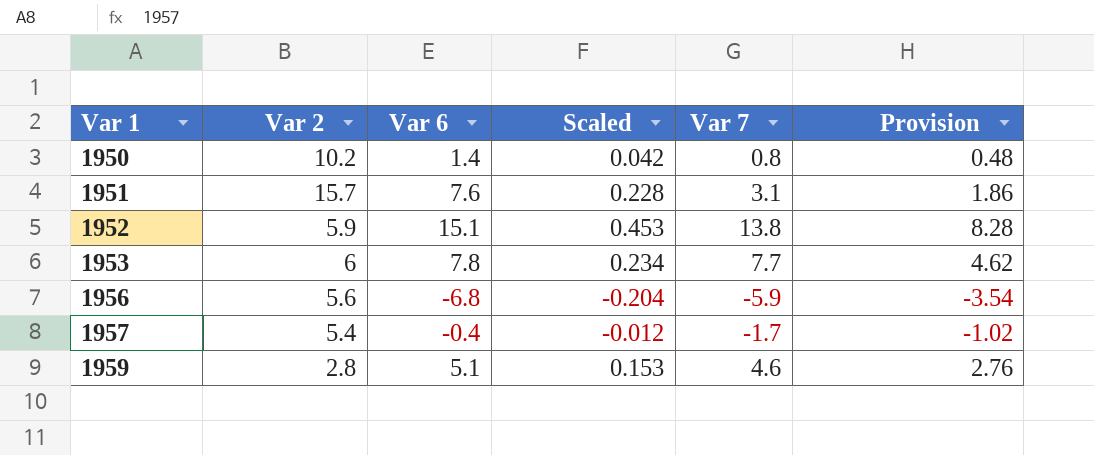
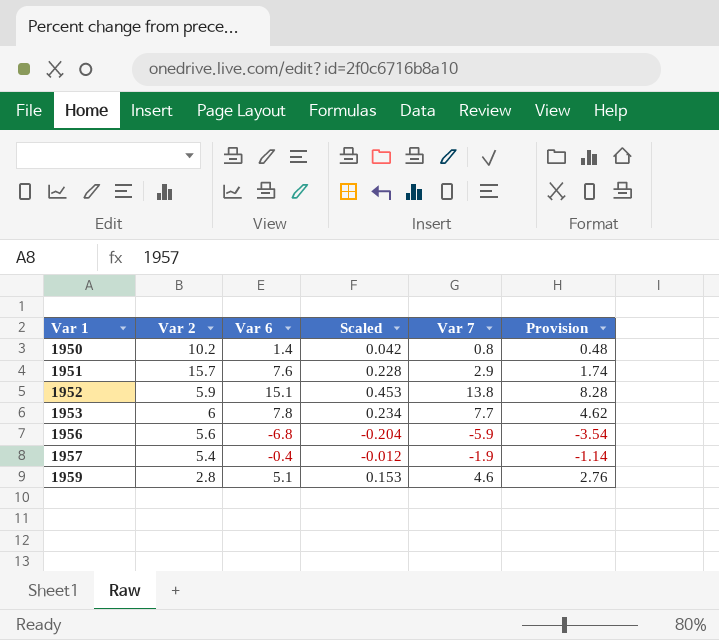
1951 | Var 7: 3.1 -> 2.9
1951 | Provision: 1.86 -> 1.74
1957 | Var 7: -1.7 -> -1.9
1957 | Provision: -1.02 -> -1.14

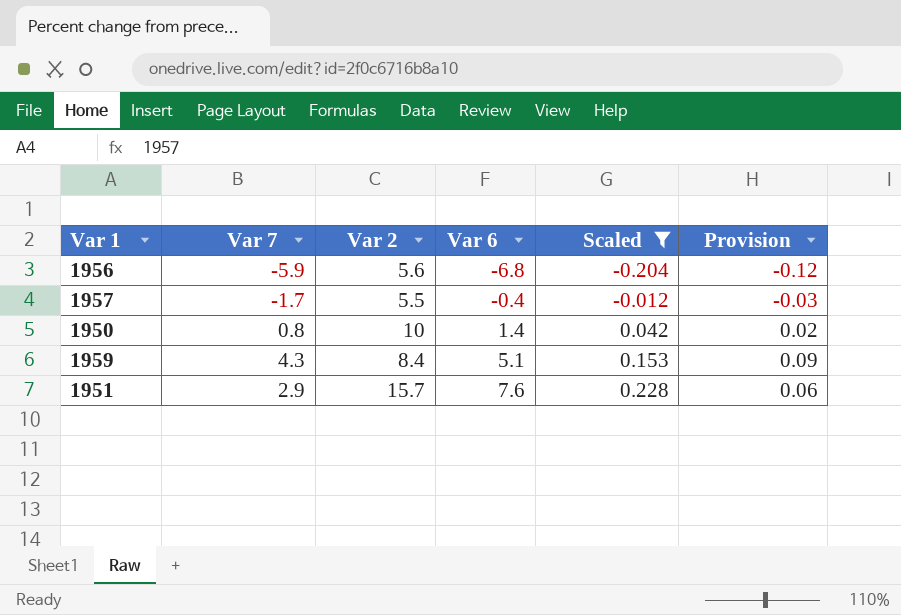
filter: none -> Scaled <= 0.228
row order: Var 1 ascending -> Var 6 ascending
column Var 7 | position: 5 -> 2
column Provision | formula: [Var 7] * 0.6 -> [Var 7] * 0.02
1957 | Var 7: -1.9 -> -1.7
1957 | Var 2: 5.4 -> 5.5
1950 | Var 2: 10.2 -> 10
1959 | Var 7: 4.6 -> 4.3
1959 | Var 2: 2.8 -> 8.4

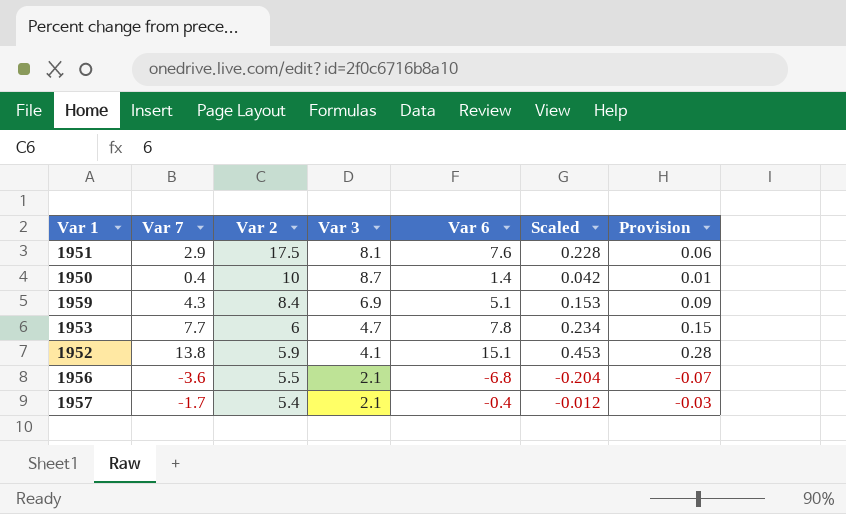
filter: Scaled <= 0.228 -> none
row order: Var 6 ascending -> Var 2 descending
column Var 3 | position: none -> 4
1951 | Var 2: 15.7 -> 17.5
1950 | Var 7: 0.8 -> 0.4
1950 | Provision: 0.02 -> 0.01
1956 | Var 7: -5.9 -> -3.6
1956 | Var 2: 5.6 -> 5.5
1956 | Provision: -0.12 -> -0.07
1957 | Var 2: 5.5 -> 5.4

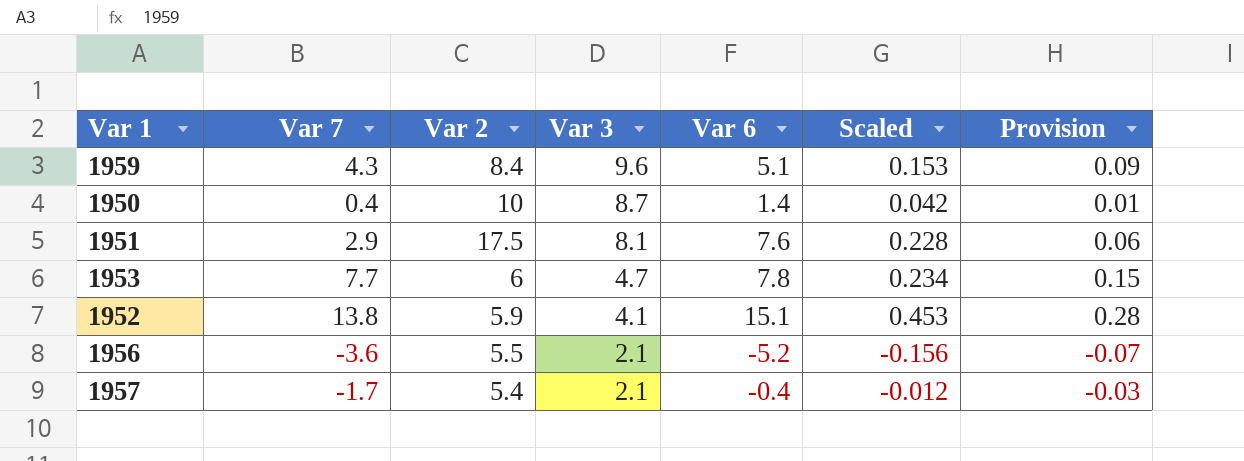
row order: Var 2 descending -> Var 3 descending
1959 | Var 3: 6.9 -> 9.6
1956 | Var 6: -6.8 -> -5.2
1956 | Scaled: -0.204 -> -0.156

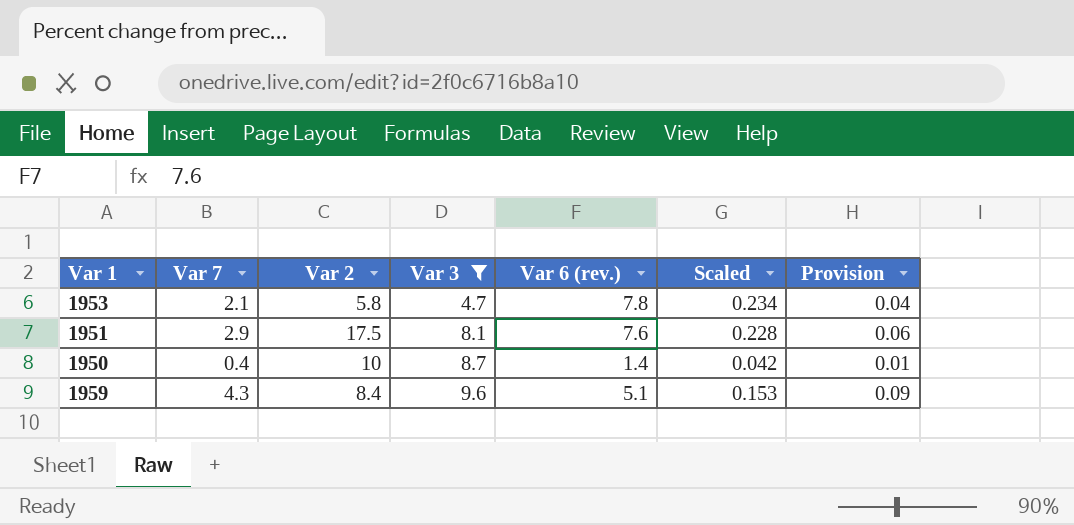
filter: none -> Var 3 >= 4.7
row order: Var 3 descending -> Var 3 ascending
column name: Var 6 -> Var 6 (rev.)
1953 | Var 7: 7.7 -> 2.1
1953 | Var 2: 6 -> 5.8
1953 | Provision: 0.15 -> 0.04

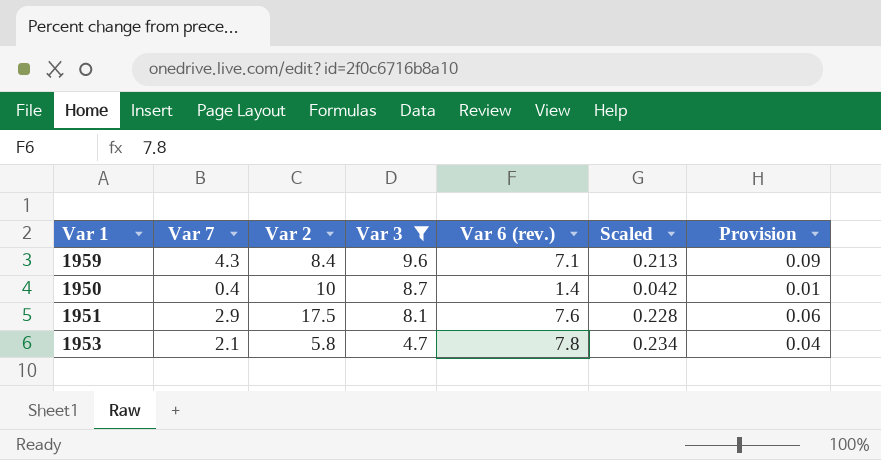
row order: Var 3 ascending -> Var 3 descending
1959 | Var 6 (rev.): 5.1 -> 7.1
1959 | Scaled: 0.153 -> 0.213

